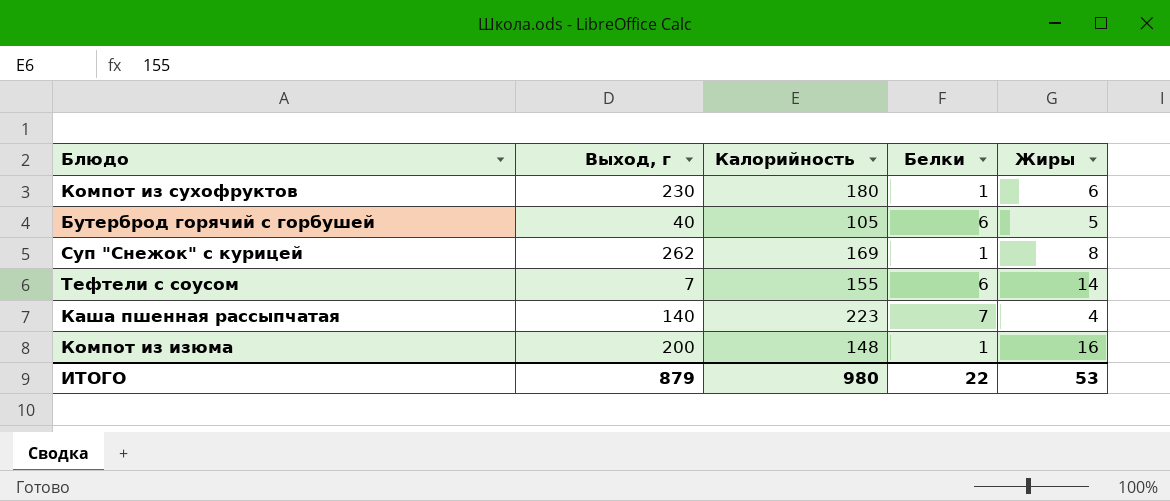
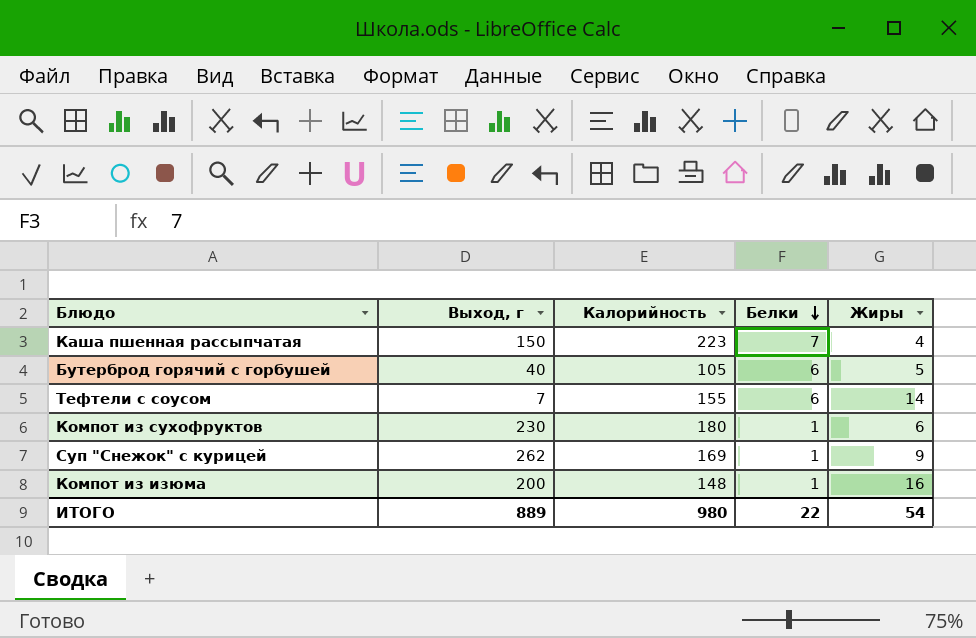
row order: none -> Белки descending
Каша пшенная рассыпчатая | Выход, г: 140 -> 150
Суп "Снежок" с курицей | Жиры: 8 -> 9
ИТОГО | Выход, г: 879 -> 889
ИТОГО | Жиры: 53 -> 54

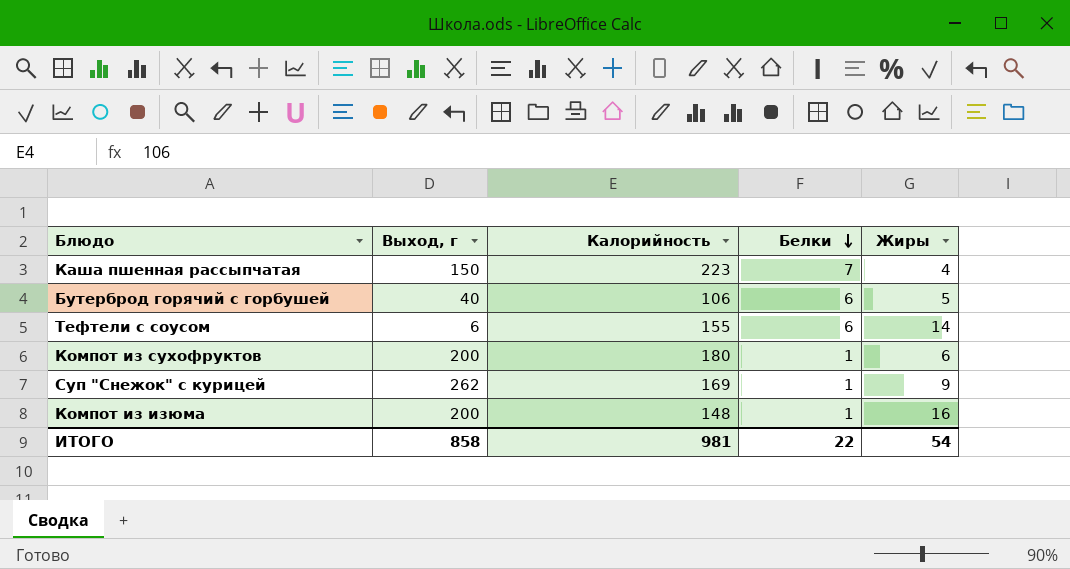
Бутерброд горячий с горбушей | Калорийность: 105 -> 106
Тефтели с соусом | Выход, г: 7 -> 6
Компот из сухофруктов | Выход, г: 230 -> 200
ИТОГО | Выход, г: 889 -> 858
ИТОГО | Калорийность: 980 -> 981

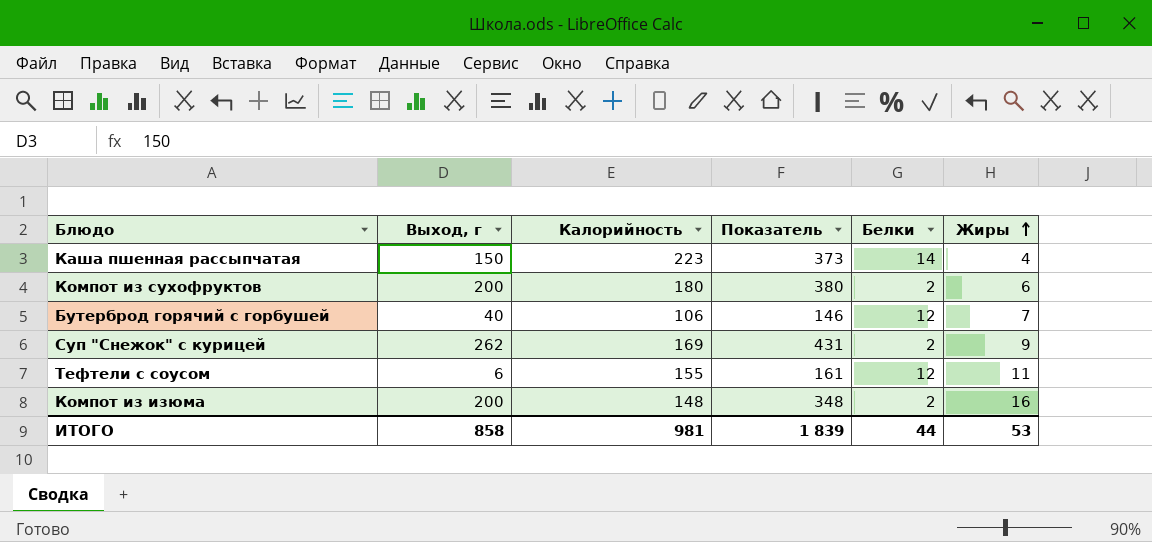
row order: Белки descending -> Жиры ascending
column Показатель | formula: none -> [Выход, г] + [Калорийность]
Каша пшенная рассыпчатая | Белки: 7 -> 14
Компот из сухофруктов | Белки: 1 -> 2
Бутерброд горячий с горбушей | Белки: 6 -> 12
Бутерброд горячий с горбушей | Жиры: 5 -> 7
Суп "Снежок" с курицей | Белки: 1 -> 2
Тефтели с соусом | Белки: 6 -> 12
Тефтели с соусом | Жиры: 14 -> 11
Компот из изюма | Белки: 1 -> 2
ИТОГО | Белки: 22 -> 44
ИТОГО | Жиры: 54 -> 53

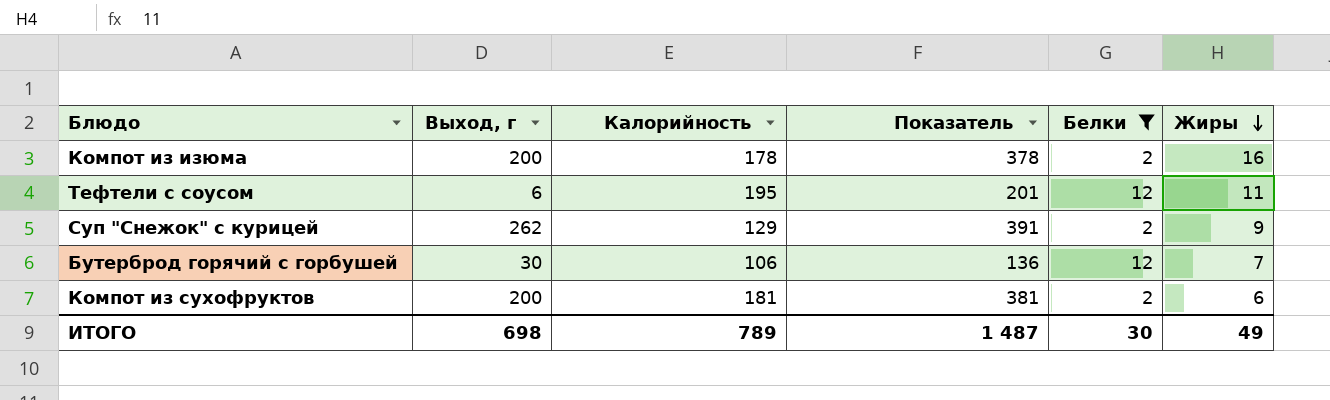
filter: none -> Белки != 14
row order: Жиры ascending -> Жиры descending
Компот из изюма | Калорийность: 148 -> 178
Компот из изюма | Показатель: 348 -> 378
Тефтели с соусом | Калорийность: 155 -> 195
Тефтели с соусом | Показатель: 161 -> 201
Суп "Снежок" с курицей | Калорийность: 169 -> 129
Суп "Снежок" с курицей | Показатель: 431 -> 391
Бутерброд горячий с горбушей | Выход, г: 40 -> 30
Бутерброд горячий с горбушей | Показатель: 146 -> 136
Компот из сухофруктов | Калорийность: 180 -> 181
Компот из сухофруктов | Показатель: 380 -> 381
ИТОГО | Выход, г: 858 -> 698
ИТОГО | Калорийность: 981 -> 789
ИТОГО | Показатель: 1 839 -> 1 487
ИТОГО | Белки: 44 -> 30
ИТОГО | Жиры: 53 -> 49

